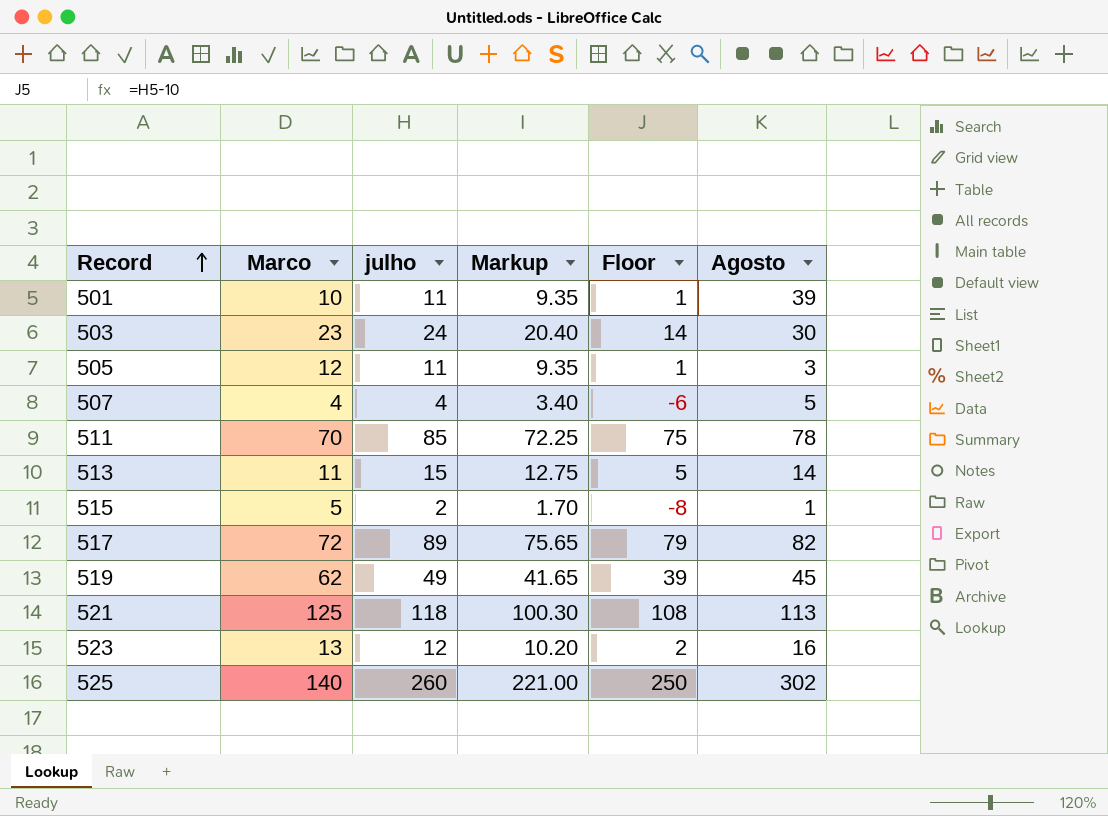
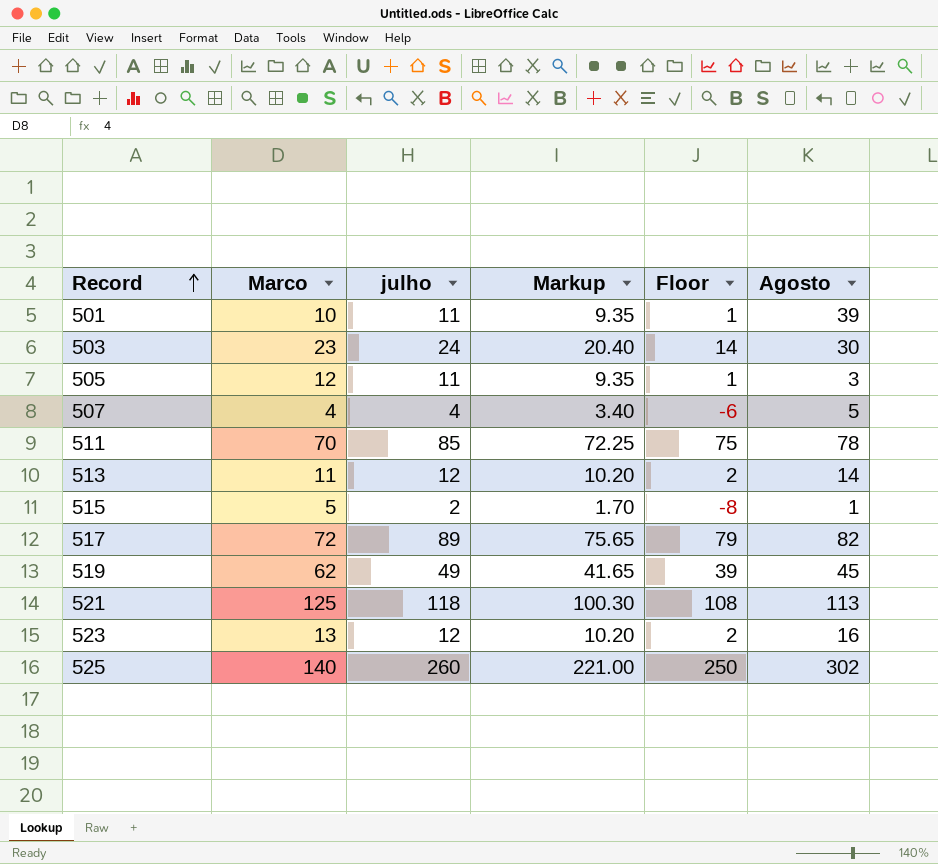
513 | julho: 15 -> 12
513 | Markup: 12.75 -> 10.20
513 | Floor: 5 -> 2

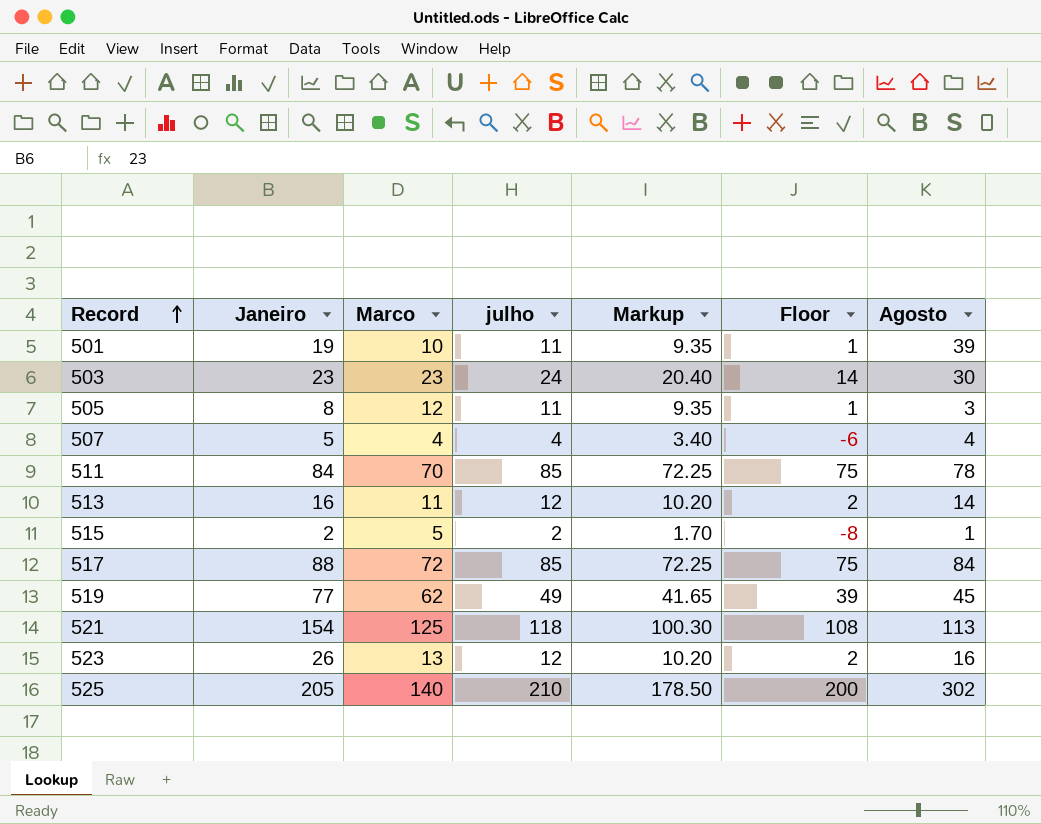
column Janeiro | position: none -> 2
507 | Agosto: 5 -> 4
517 | julho: 89 -> 85
517 | Markup: 75.65 -> 72.25
517 | Floor: 79 -> 75
517 | Agosto: 82 -> 84
525 | julho: 260 -> 210
525 | Markup: 221.00 -> 178.50
525 | Floor: 250 -> 200

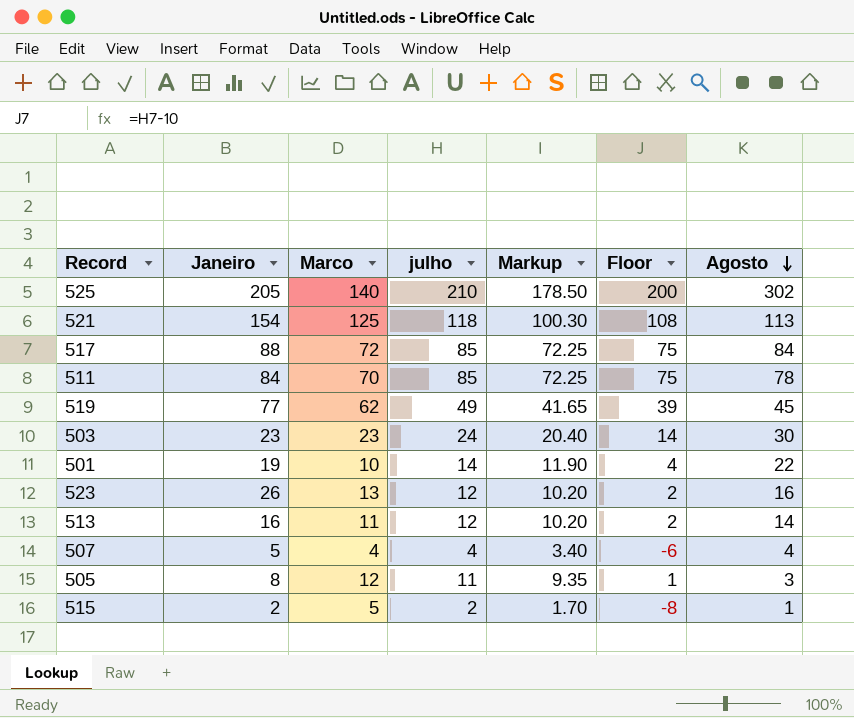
row order: Record ascending -> Agosto descending
501 | julho: 11 -> 14
501 | Markup: 9.35 -> 11.90
501 | Floor: 1 -> 4
501 | Agosto: 39 -> 22

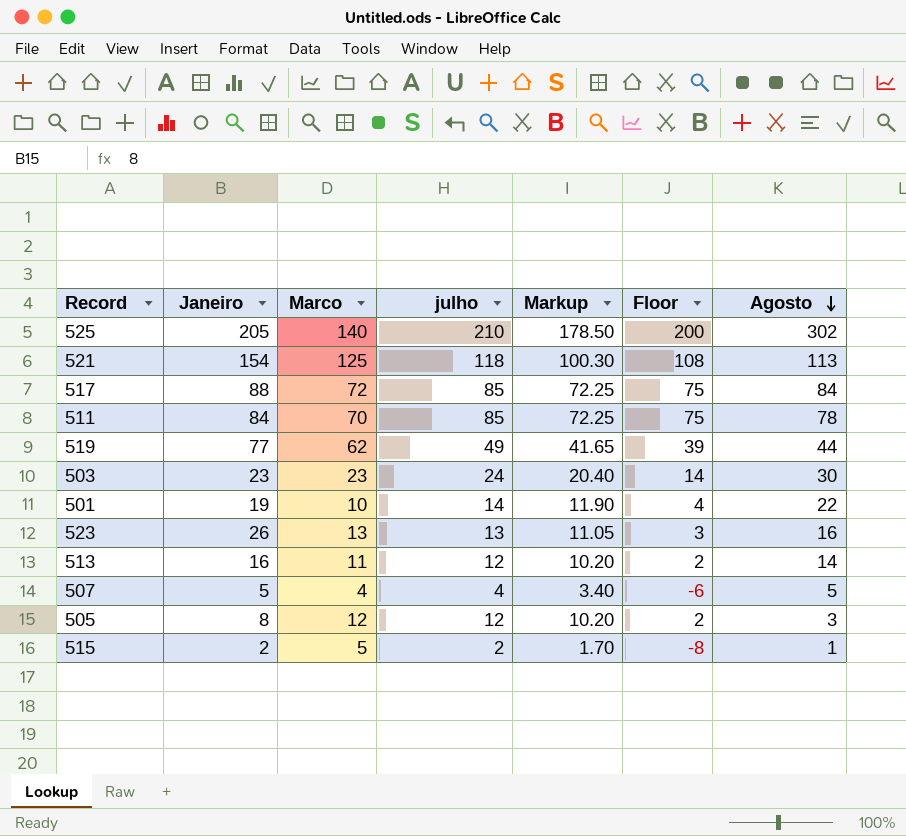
519 | Agosto: 45 -> 44
523 | julho: 12 -> 13
523 | Markup: 10.20 -> 11.05
523 | Floor: 2 -> 3
507 | Agosto: 4 -> 5
505 | julho: 11 -> 12
505 | Markup: 9.35 -> 10.20
505 | Floor: 1 -> 2

